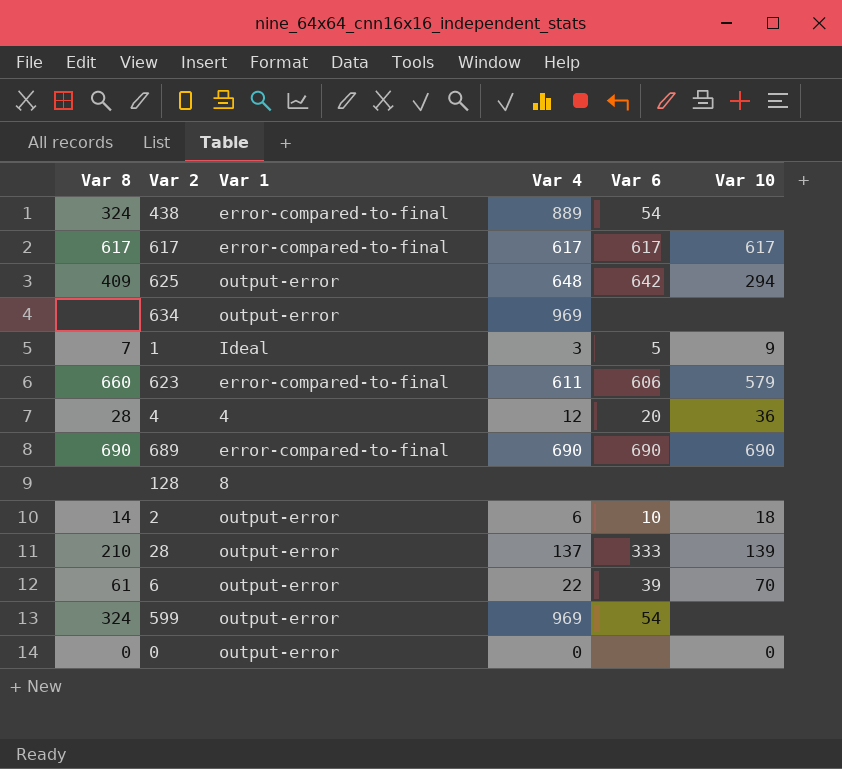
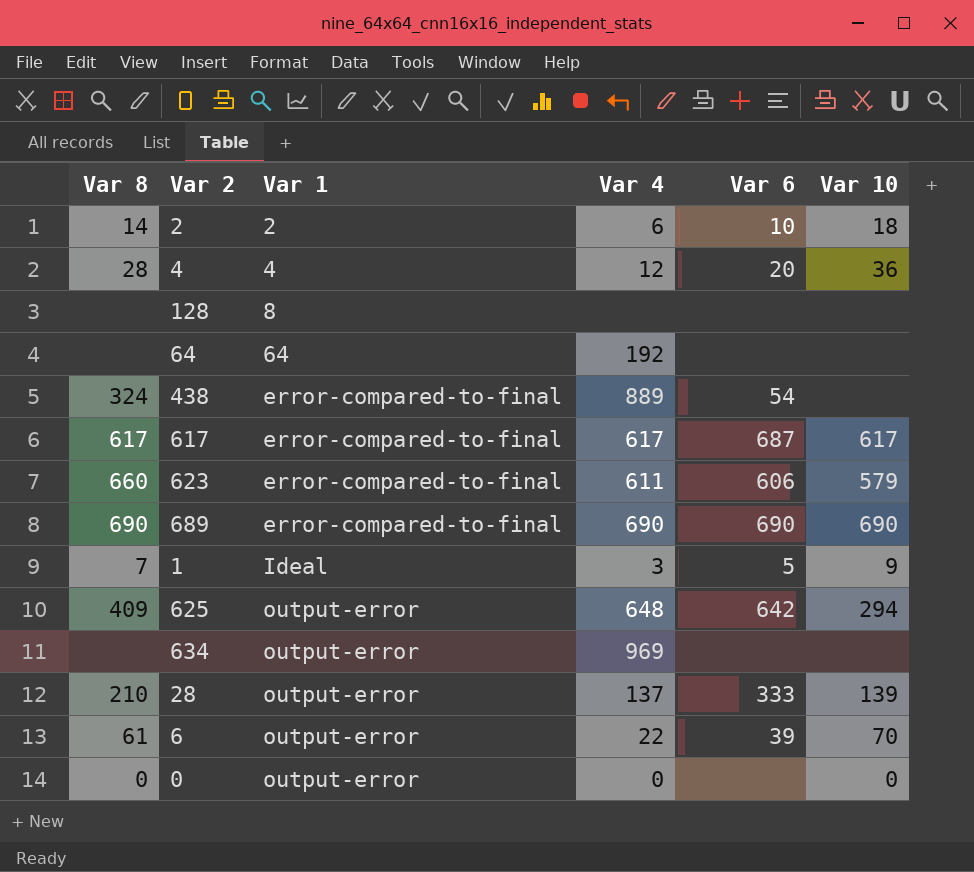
row order: none -> Var 1 ascending
row 599: 324 | output-error | 969 | 54 | none -> none
2 | Var 1: output-error -> 2
row 64: none -> none | 64 | 192 | none | none
617 | Var 6: 617 -> 687

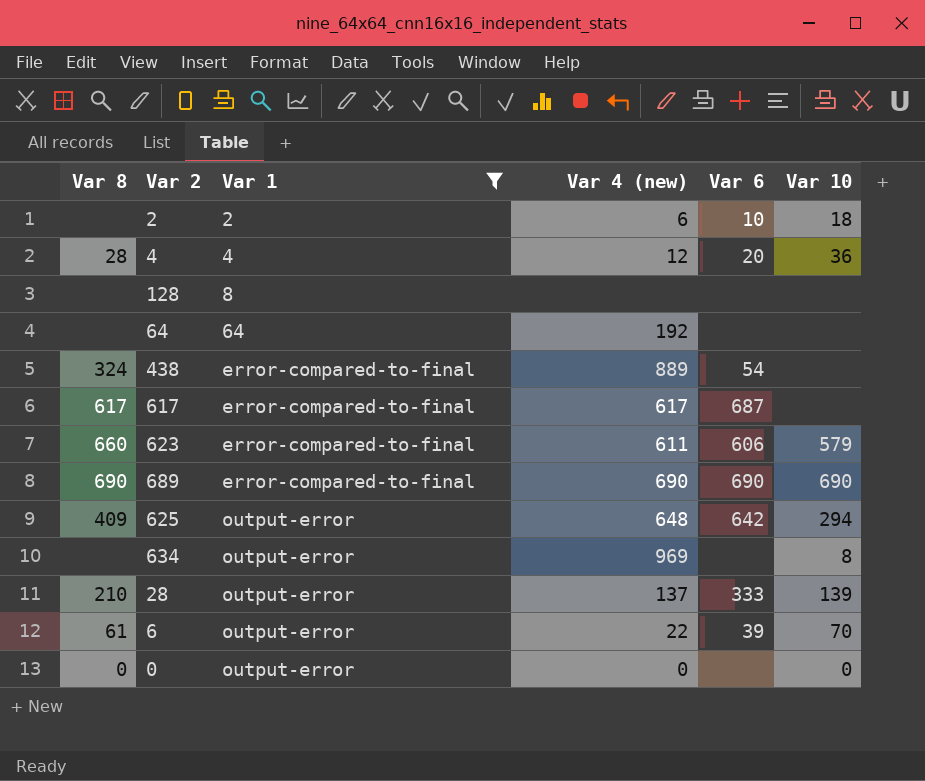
filter: none -> Var 1 != Ideal
column name: Var 4 -> Var 4 (new)
2 | Var 8: 14 -> none
617 | Var 10: 617 -> none
634 | Var 10: none -> 8

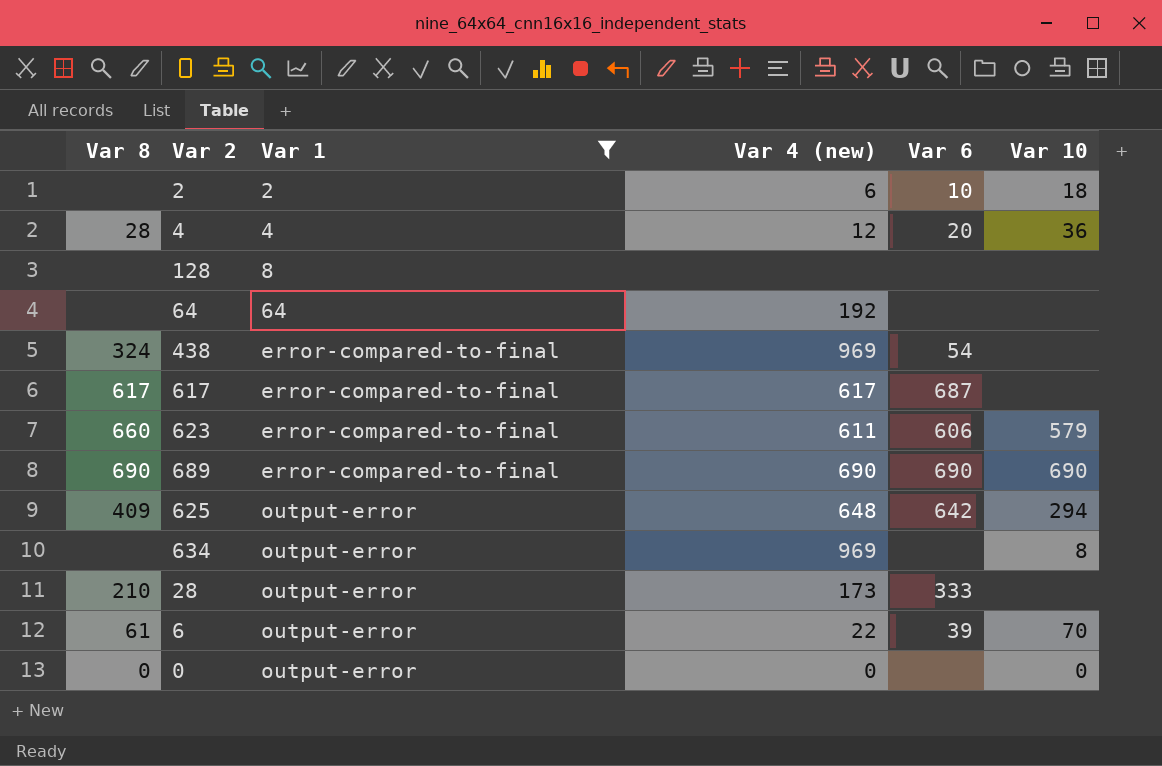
438 | Var 4 (new): 889 -> 969
28 | Var 4 (new): 137 -> 173
28 | Var 10: 139 -> none

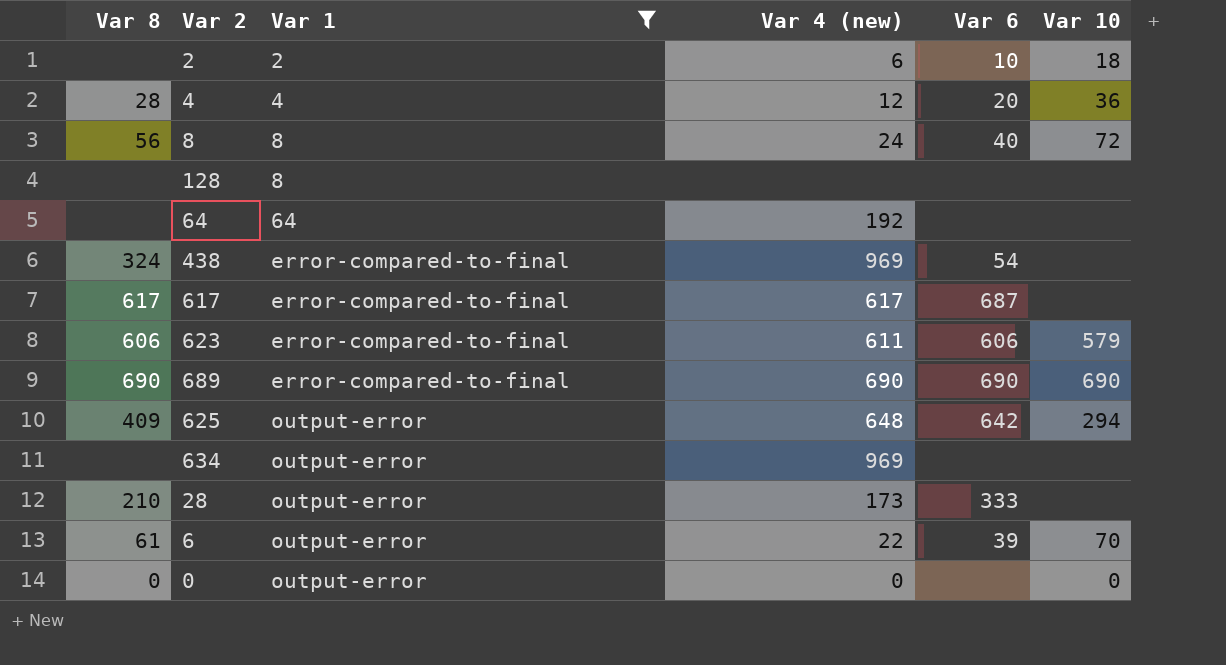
row 8: none -> 56 | 8 | 24 | 40 | 72
623 | Var 8: 660 -> 606
634 | Var 10: 8 -> none

